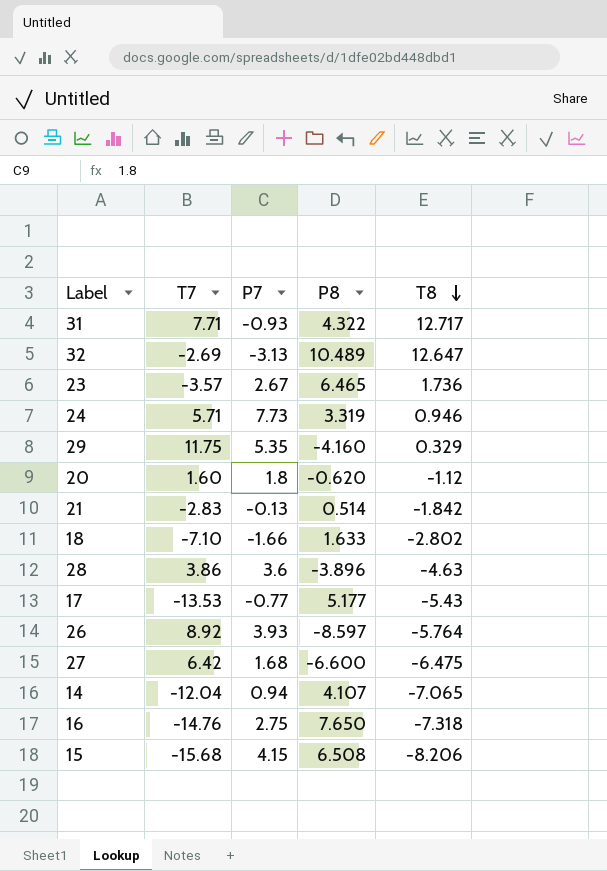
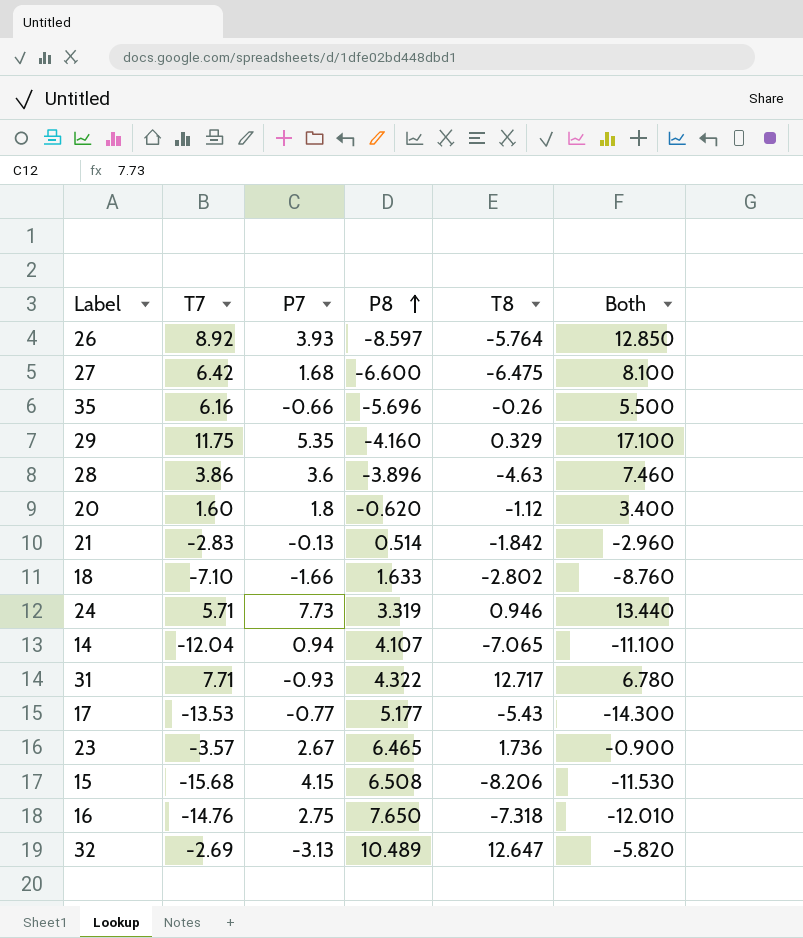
row order: T8 descending -> P8 ascending
column Both | formula: none -> [T7] + [P7]
row 35: none -> 6.16 | -0.66 | -5.696 | -0.26 | 5.500

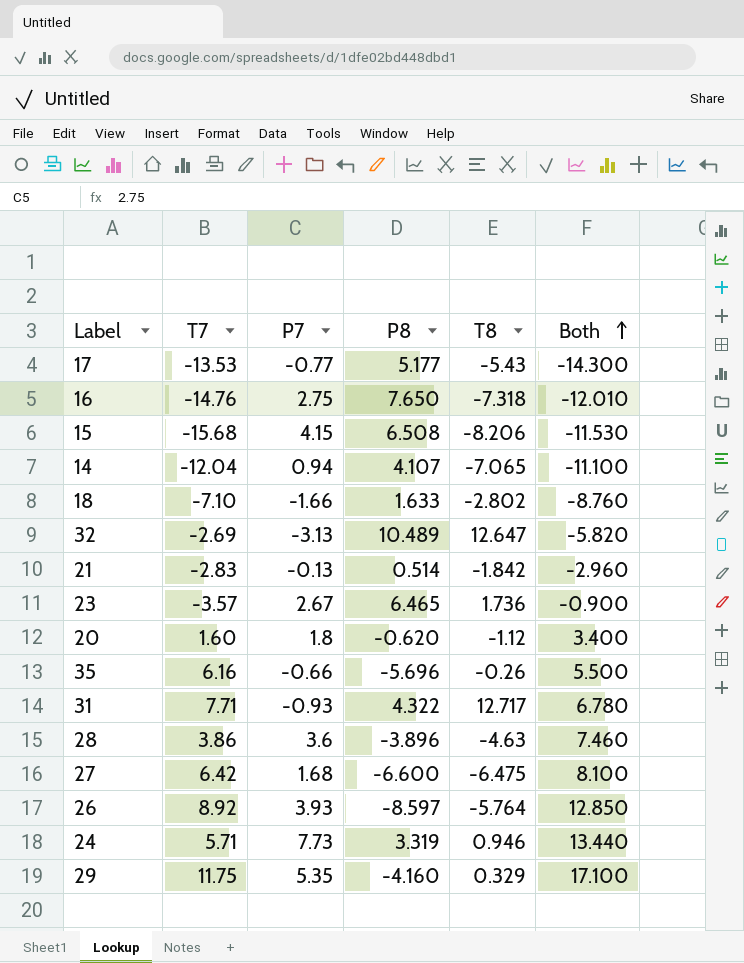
row order: P8 ascending -> Both ascending

